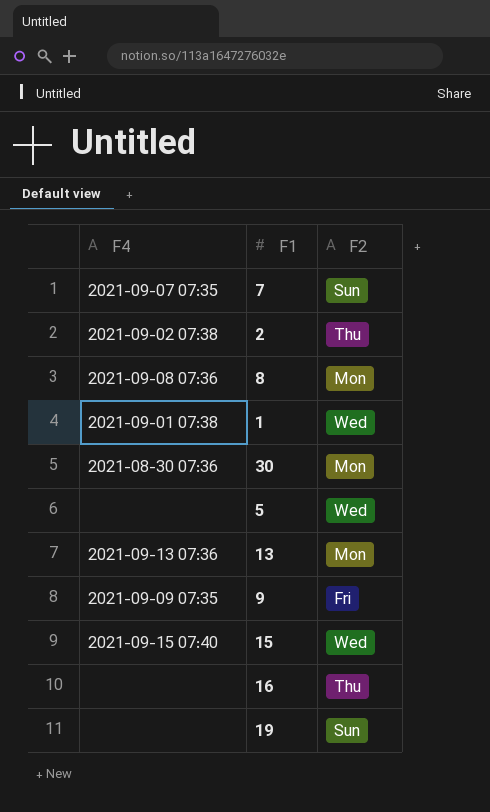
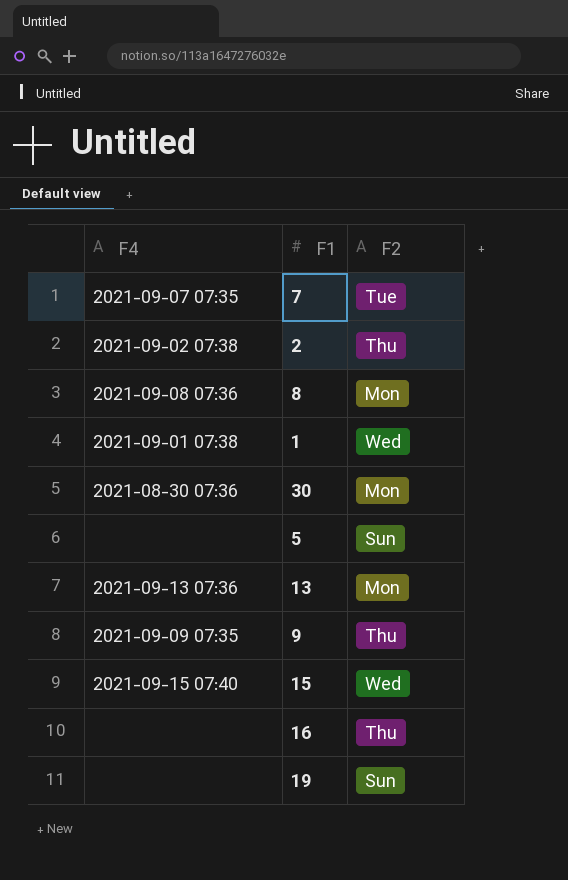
7 | F2: Sun -> Tue
5 | F2: Wed -> Sun
9 | F2: Fri -> Thu

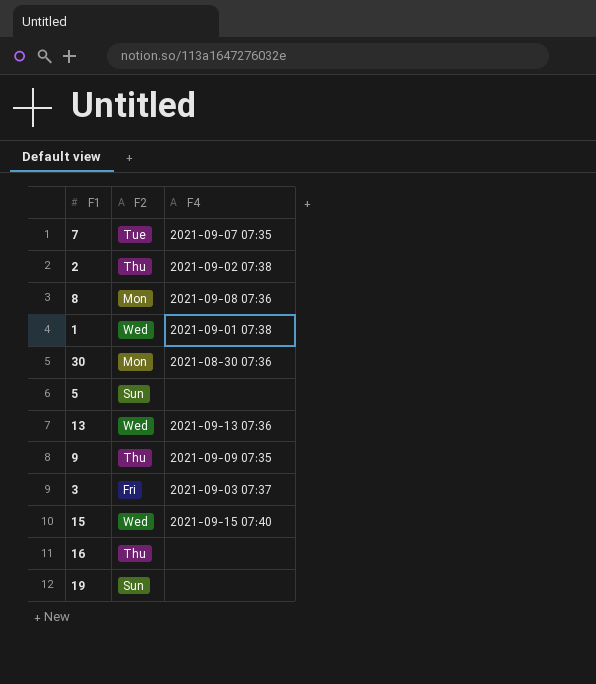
column F4 | position: 1 -> 3
13 | F2: Mon -> Wed
row 3: none -> Fri | 2021-09-03 07:37

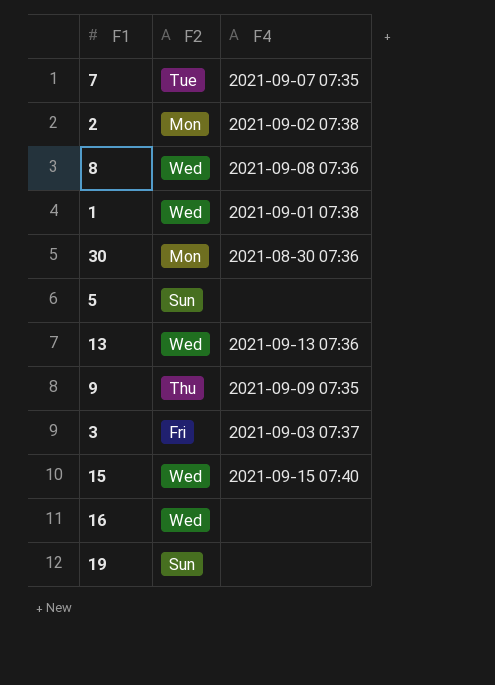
2 | F2: Thu -> Mon
8 | F2: Mon -> Wed
16 | F2: Thu -> Wed

